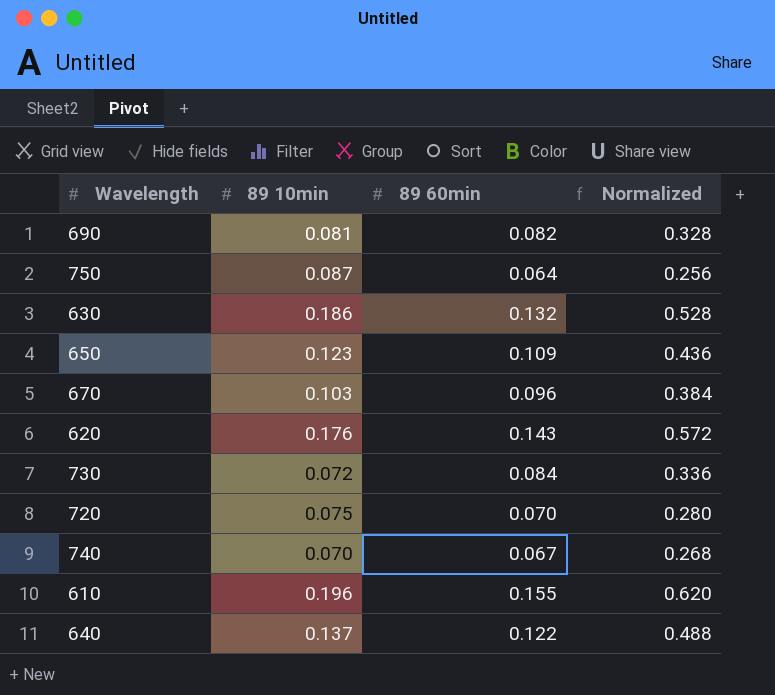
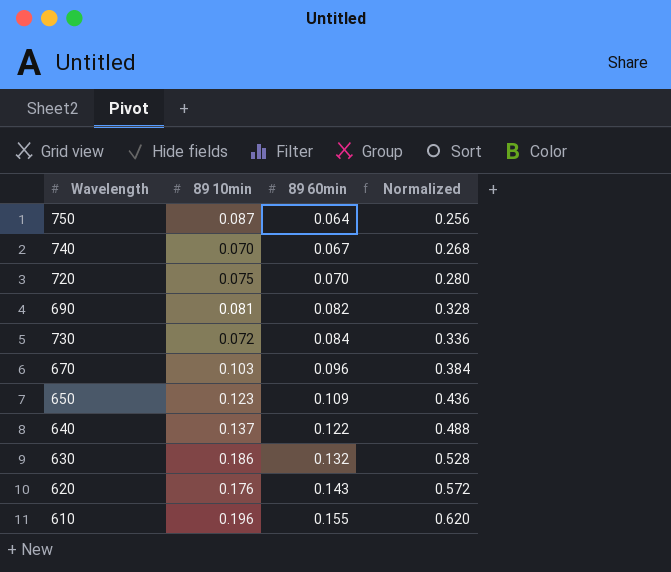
row order: none -> 89 60min ascending

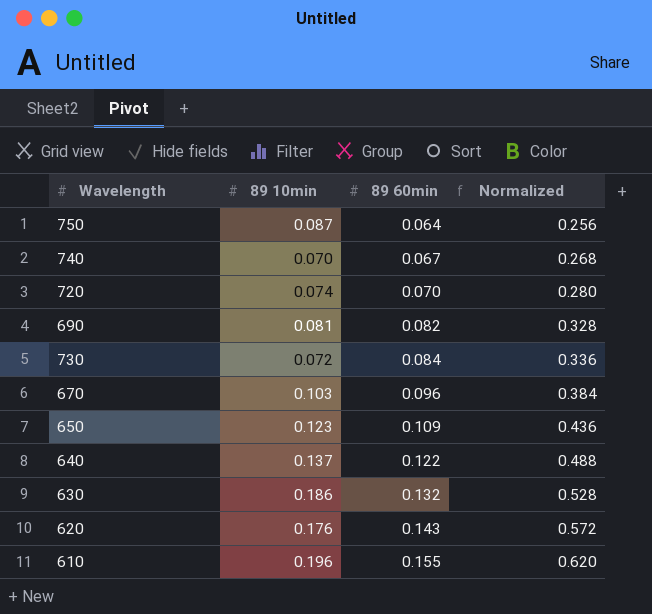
720 | 89 10min: 0.075 -> 0.074

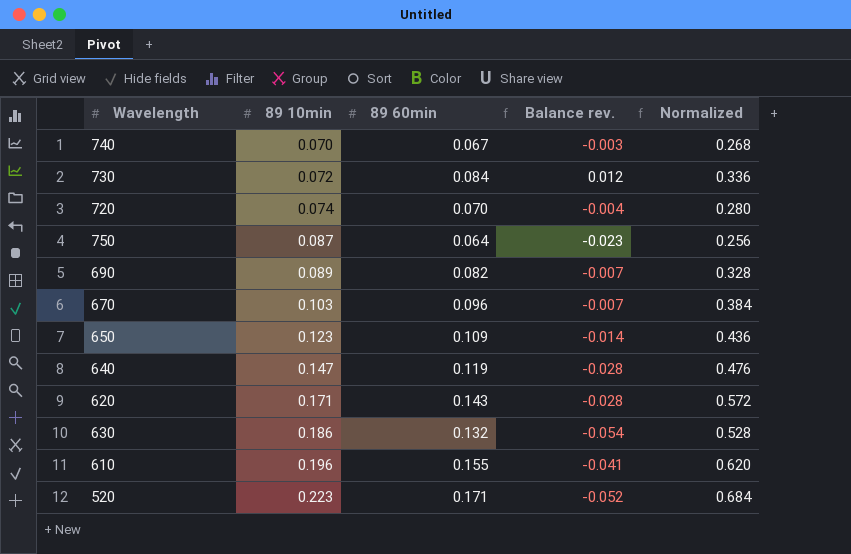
row order: 89 60min ascending -> 89 10min ascending
column Balance rev. | formula: none -> [89 60min] - [89 10min]
690 | 89 10min: 0.081 -> 0.089
640 | 89 10min: 0.137 -> 0.147
640 | 89 60min: 0.122 -> 0.119
640 | Normalized: 0.488 -> 0.476
620 | 89 10min: 0.176 -> 0.171
row 520: none -> 0.223 | 0.171 | -0.052 | 0.684

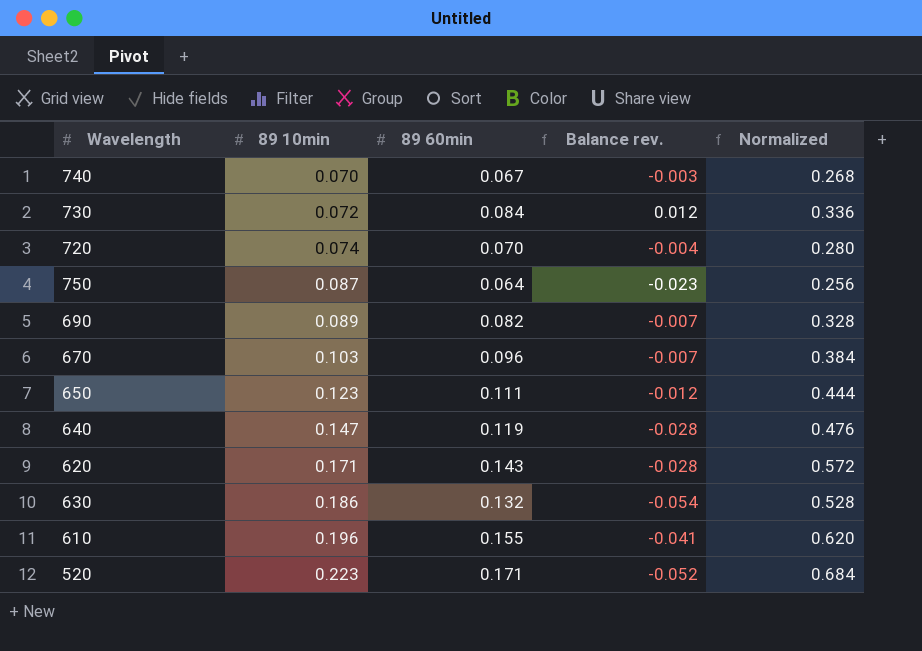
650 | 89 60min: 0.109 -> 0.111
650 | Balance rev.: -0.014 -> -0.012
650 | Normalized: 0.436 -> 0.444

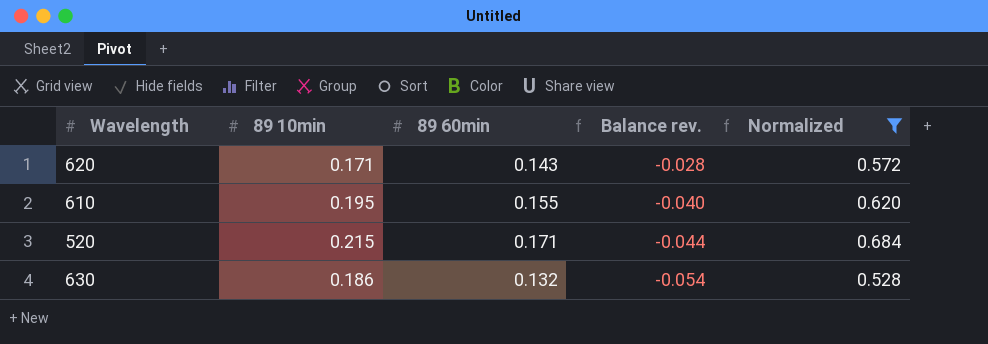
filter: none -> Normalized >= 0.528
row order: 89 10min ascending -> Balance rev. descending
610 | 89 10min: 0.196 -> 0.195
610 | Balance rev.: -0.041 -> -0.040
520 | 89 10min: 0.223 -> 0.215
520 | Balance rev.: -0.052 -> -0.044

